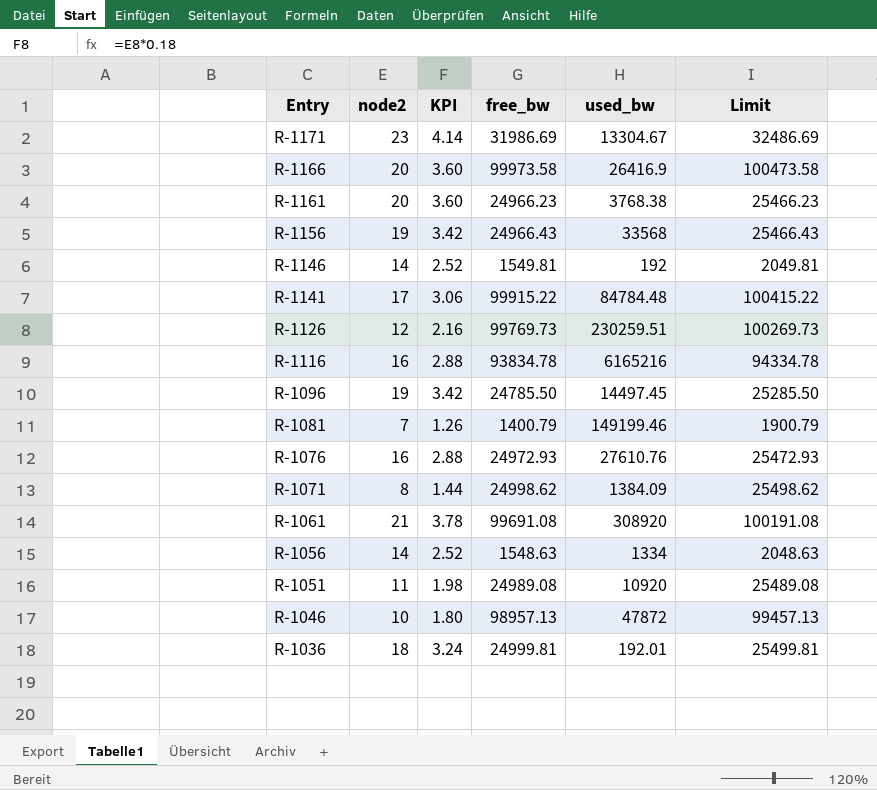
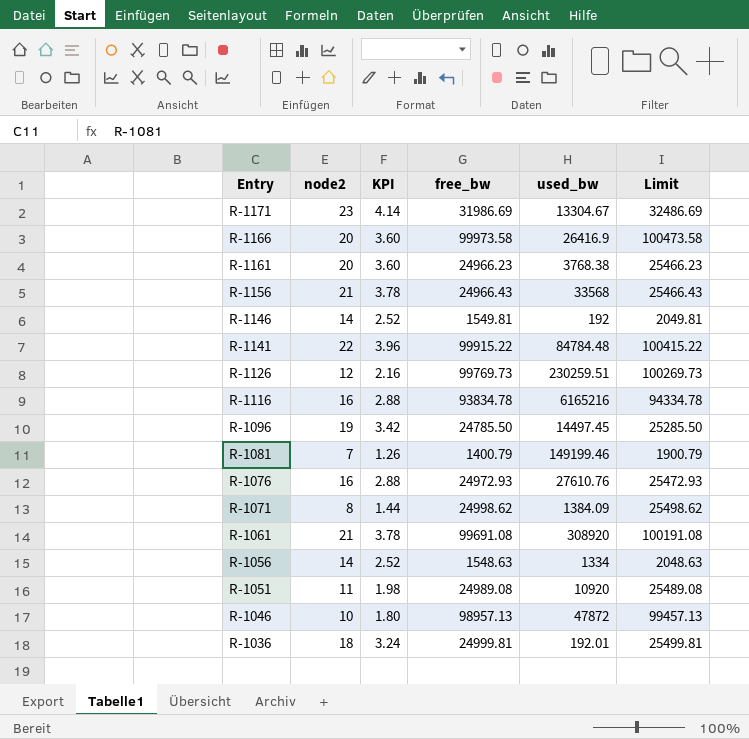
R-1156 | node2: 19 -> 21
R-1156 | KPI: 3.42 -> 3.78
R-1141 | node2: 17 -> 22
R-1141 | KPI: 3.06 -> 3.96

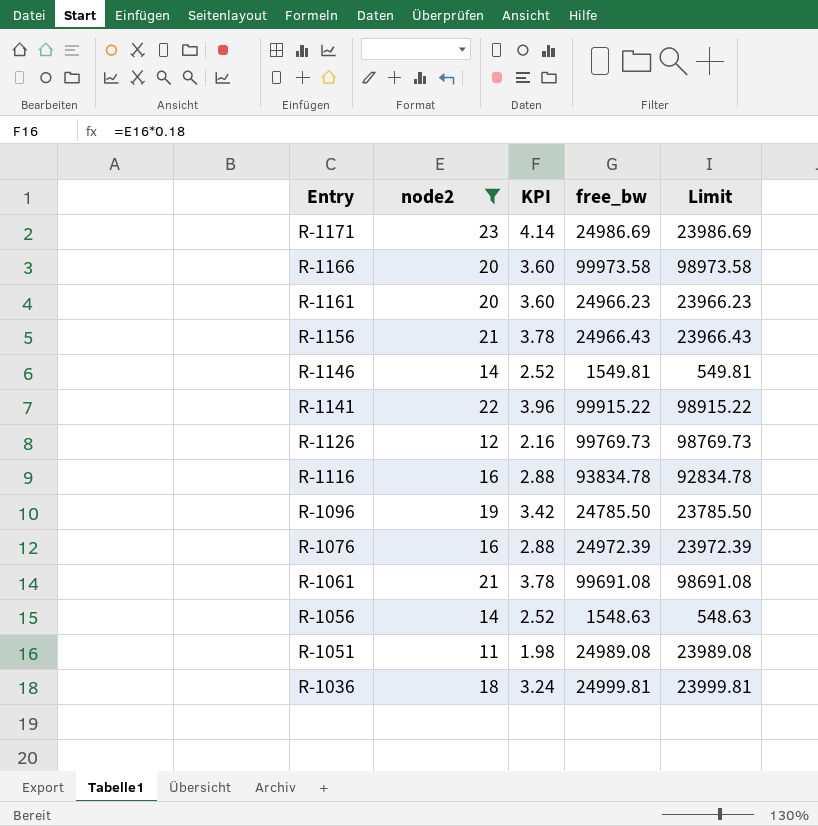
filter: none -> node2 >= 11
column used_bw | position: 5 -> none
column Limit | formula: [free_bw] + 500 -> [free_bw] - 1000
R-1171 | free_bw: 31986.69 -> 24986.69
R-1076 | free_bw: 24972.93 -> 24972.39

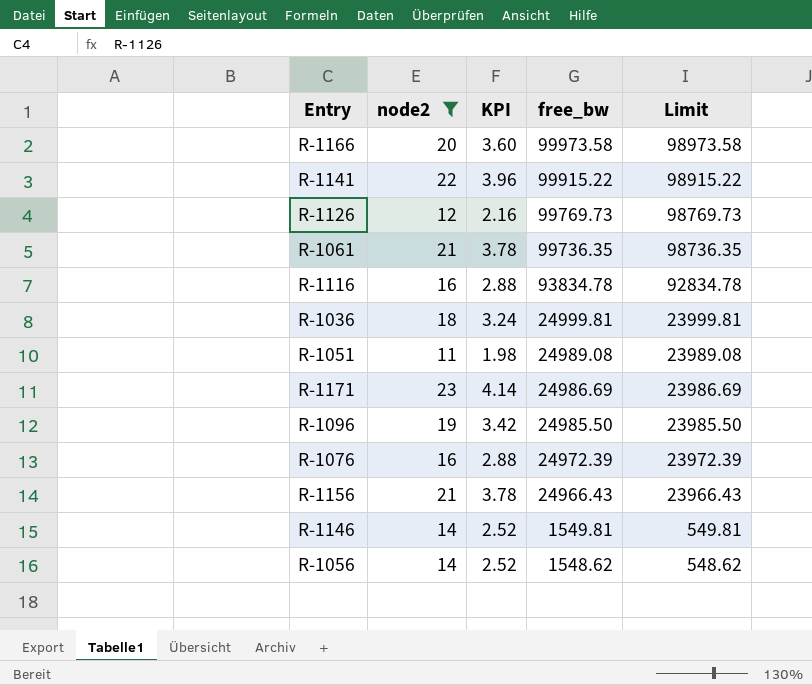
row order: Entry descending -> free_bw descending
row R-1161: 20 | 3.60 | 24966.23 | 23966.23 -> none
R-1061 | free_bw: 99691.08 -> 99736.35
R-1061 | Limit: 98691.08 -> 98736.35
R-1096 | free_bw: 24785.50 -> 24985.50
R-1096 | Limit: 23785.50 -> 23985.50
R-1056 | free_bw: 1548.63 -> 1548.62
R-1056 | Limit: 548.63 -> 548.62

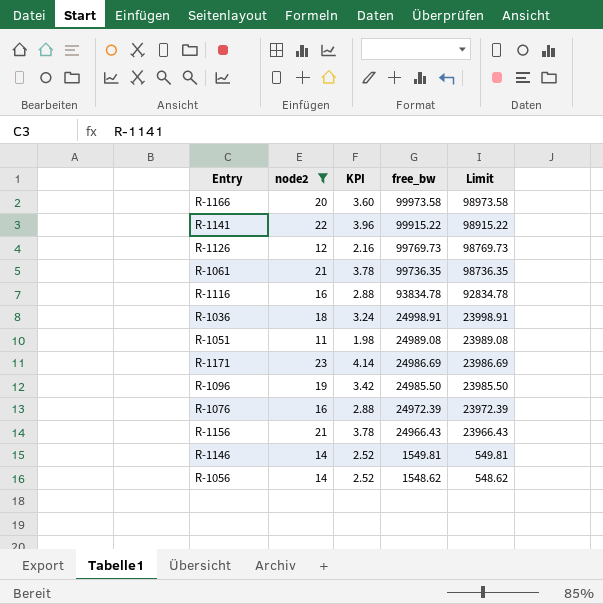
R-1036 | free_bw: 24999.81 -> 24998.91
R-1036 | Limit: 23999.81 -> 23998.91

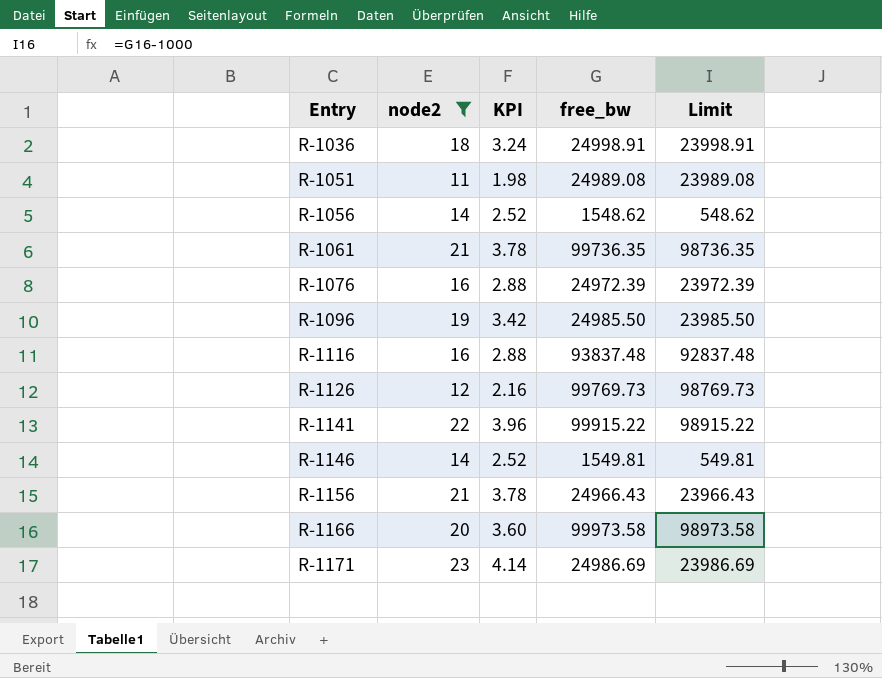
row order: free_bw descending -> Entry ascending
R-1116 | free_bw: 93834.78 -> 93837.48
R-1116 | Limit: 92834.78 -> 92837.48

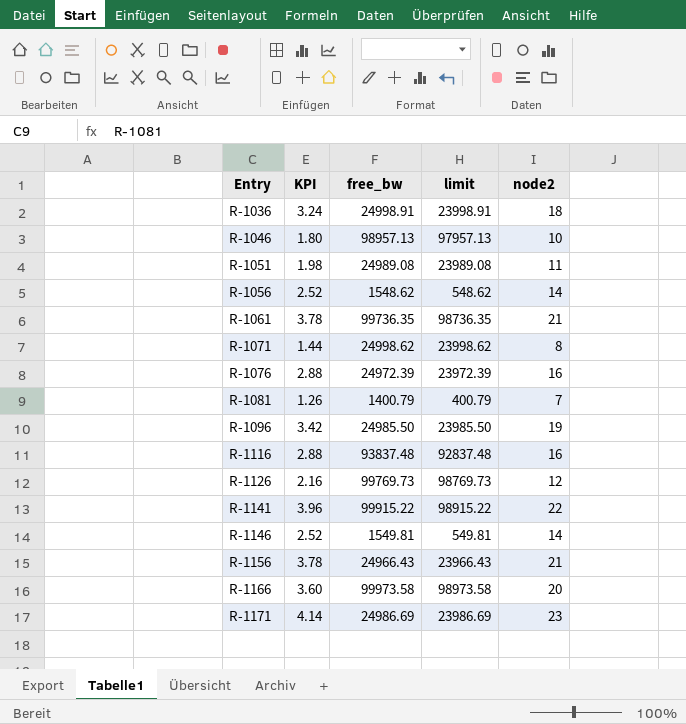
filter: node2 >= 11 -> none
column name: Limit -> limit
column node2 | position: 2 -> 5

